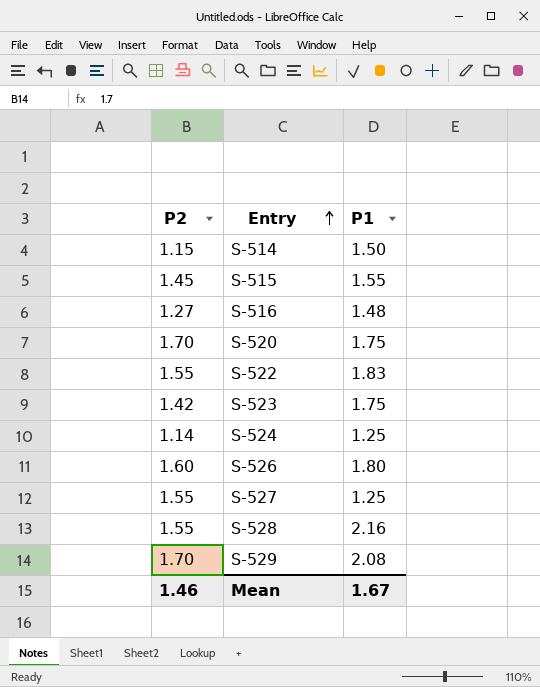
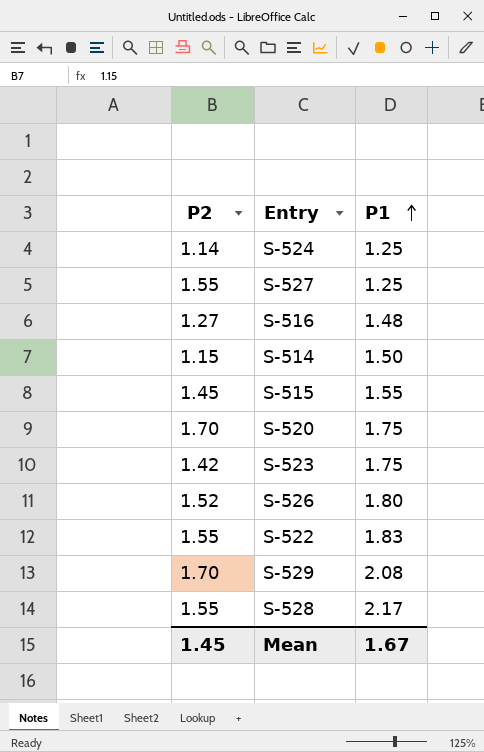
row order: Entry ascending -> P1 ascending
S-526 | P2: 1.60 -> 1.52
S-528 | P1: 2.16 -> 2.17
Mean | P2: 1.46 -> 1.45

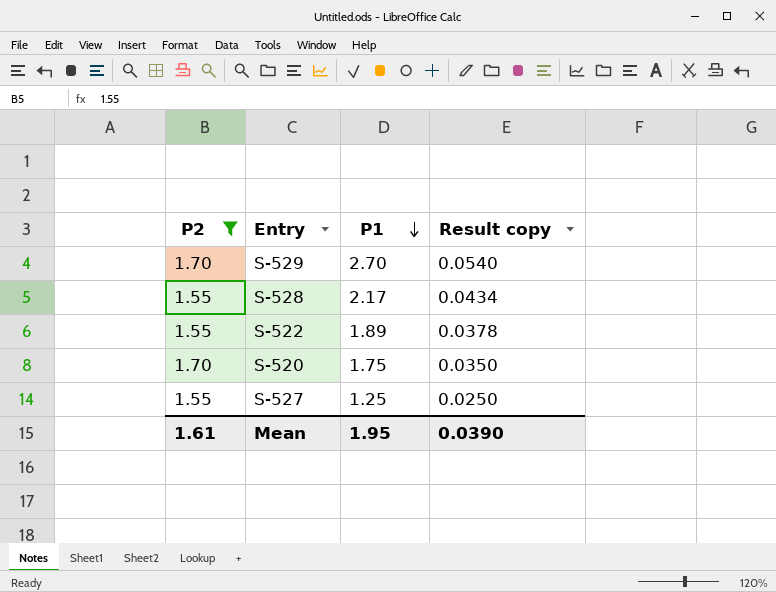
filter: none -> P2 >= 1.55
row order: P1 ascending -> P1 descending
column Result copy | formula: none -> [P1] * 0.02
S-529 | P1: 2.08 -> 2.70
S-522 | P1: 1.83 -> 1.89
Mean | P2: 1.45 -> 1.61
Mean | P1: 1.67 -> 1.95

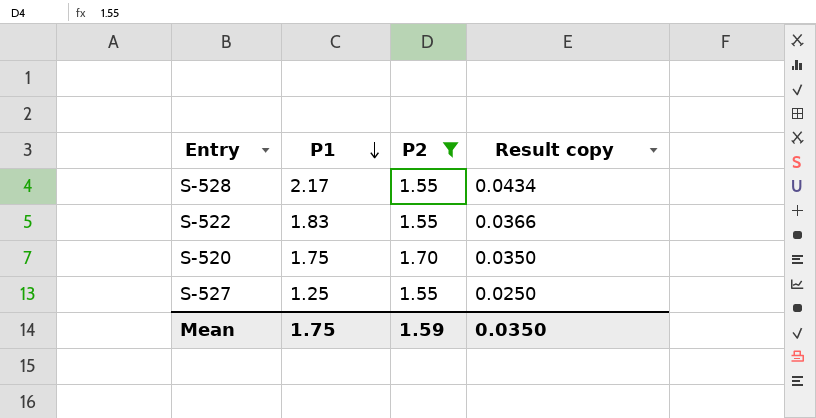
column P2 | position: 1 -> 3
row S-529: 1.70 | 2.70 | 0.0540 -> none
S-522 | P1: 1.89 -> 1.83
S-522 | Result copy: 0.0378 -> 0.0366
Mean | P1: 1.95 -> 1.75
Mean | P2: 1.61 -> 1.59
Mean | Result copy: 0.0390 -> 0.0350

